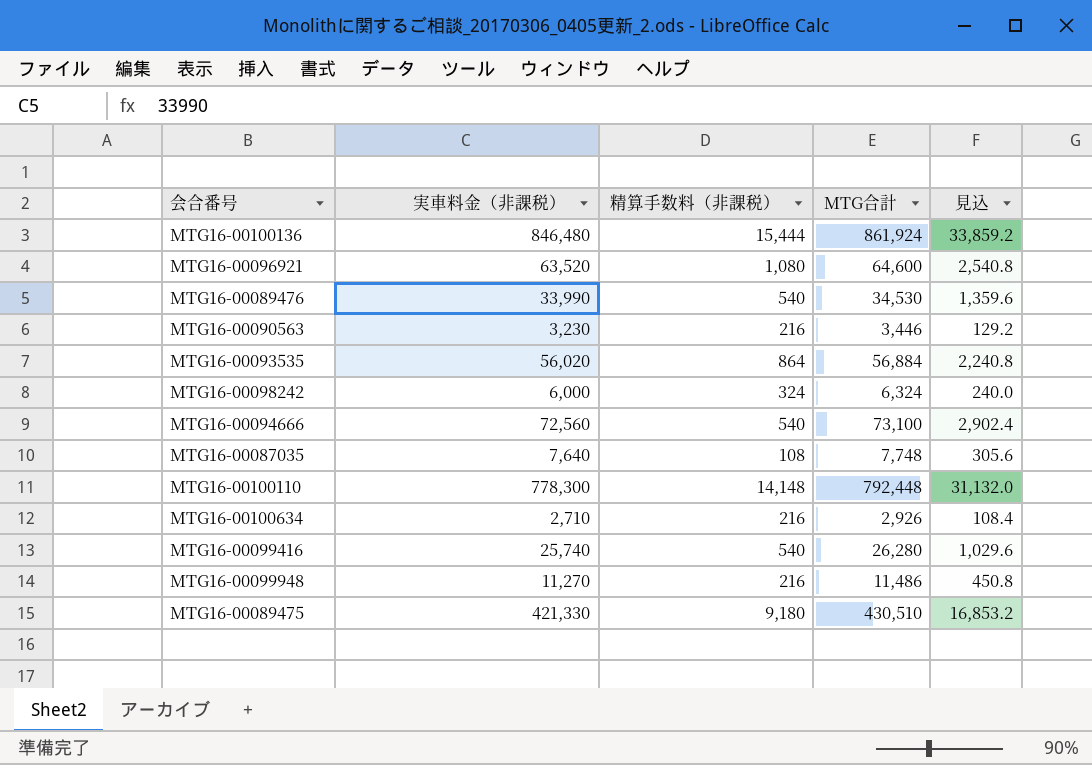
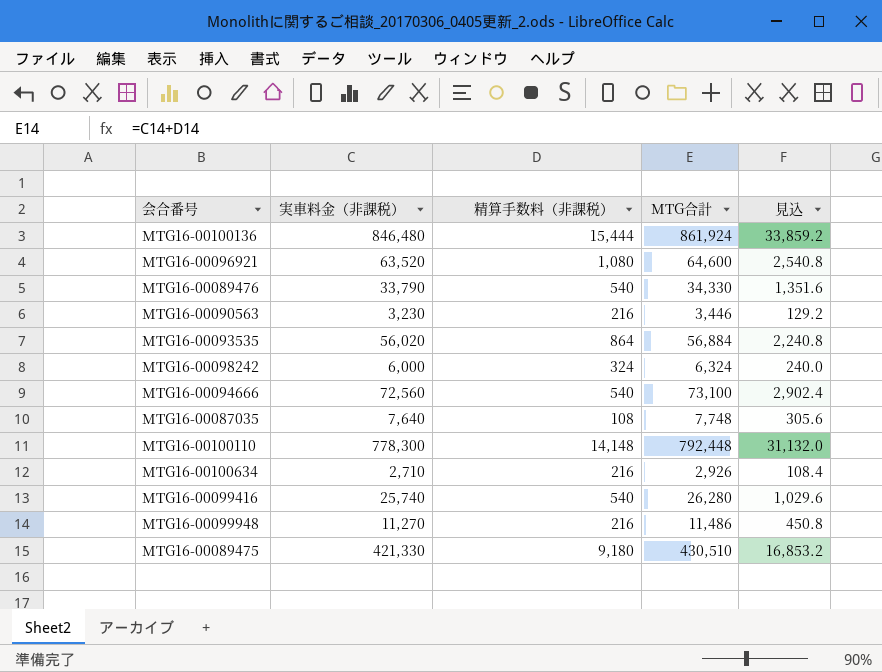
MTG16-00089476 | 実車料金（非課税）: 33,990 -> 33,790
MTG16-00089476 | MTG合計: 34,530 -> 34,330
MTG16-00089476 | 見込: 1,359.6 -> 1,351.6

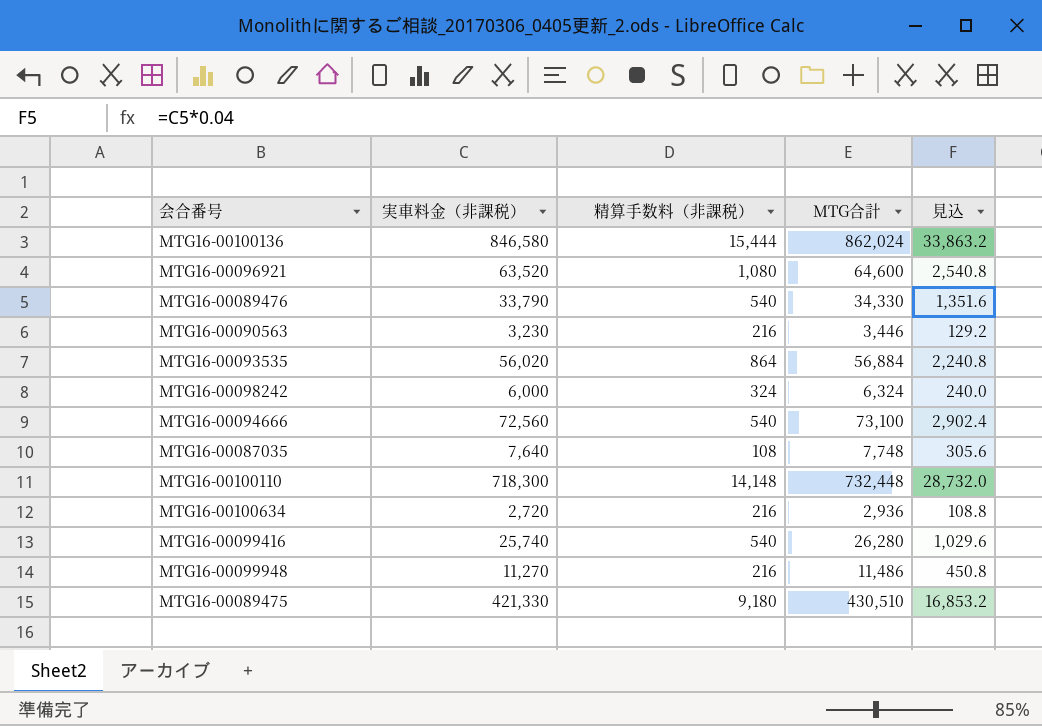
MTG16-00100136 | 実車料金（非課税）: 846,480 -> 846,580
MTG16-00100136 | MTG合計: 861,924 -> 862,024
MTG16-00100136 | 見込: 33,859.2 -> 33,863.2
MTG16-00100110 | 実車料金（非課税）: 778,300 -> 718,300
MTG16-00100110 | MTG合計: 792,448 -> 732,448
MTG16-00100110 | 見込: 31,132.0 -> 28,732.0
MTG16-00100634 | 実車料金（非課税）: 2,710 -> 2,720
MTG16-00100634 | MTG合計: 2,926 -> 2,936
MTG16-00100634 | 見込: 108.4 -> 108.8

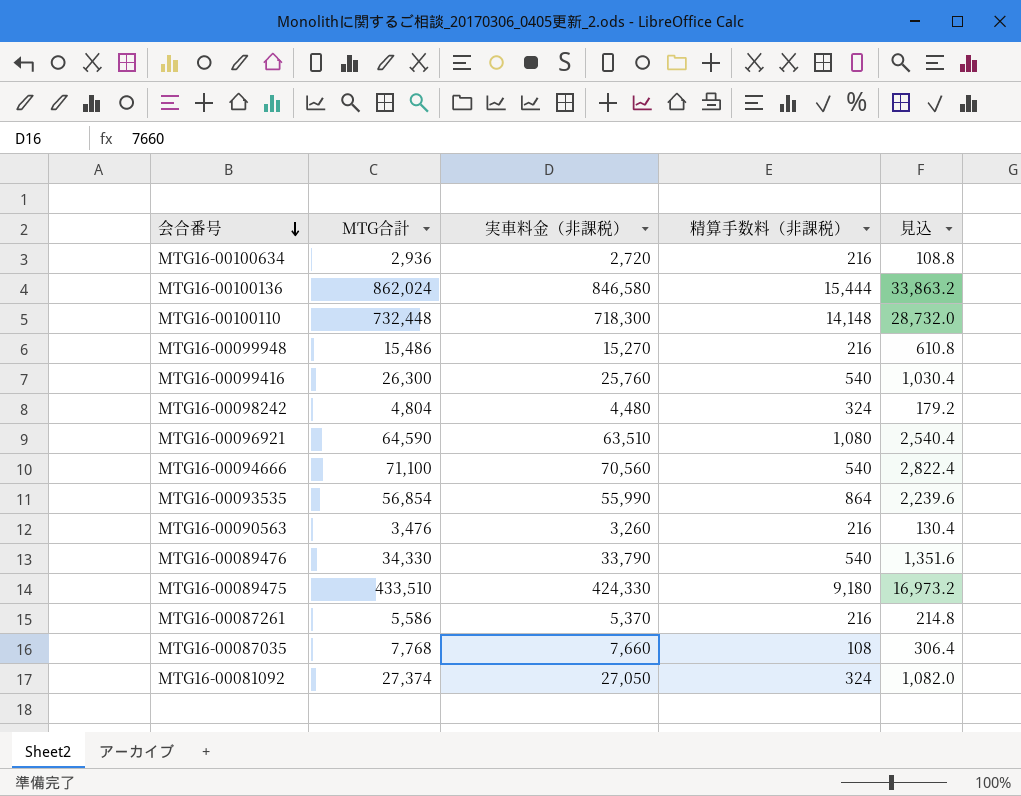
row order: none -> 会合番号 descending
column MTG合計 | position: 4 -> 2
MTG16-00099948 | MTG合計: 11,486 -> 15,486
MTG16-00099948 | 実車料金（非課税）: 11,270 -> 15,270
MTG16-00099948 | 見込: 450.8 -> 610.8
MTG16-00099416 | MTG合計: 26,280 -> 26,300
MTG16-00099416 | 実車料金（非課税）: 25,740 -> 25,760
MTG16-00099416 | 見込: 1,029.6 -> 1,030.4
MTG16-00098242 | MTG合計: 6,324 -> 4,804
MTG16-00098242 | 実車料金（非課税）: 6,000 -> 4,480
MTG16-00098242 | 見込: 240.0 -> 179.2
MTG16-00096921 | MTG合計: 64,600 -> 64,590
MTG16-00096921 | 実車料金（非課税）: 63,520 -> 63,510
MTG16-00096921 | 見込: 2,540.8 -> 2,540.4
MTG16-00094666 | MTG合計: 73,100 -> 71,100
MTG16-00094666 | 実車料金（非課税）: 72,560 -> 70,560
MTG16-00094666 | 見込: 2,902.4 -> 2,822.4
MTG16-00093535 | MTG合計: 56,884 -> 56,854
MTG16-00093535 | 実車料金（非課税）: 56,020 -> 55,990
MTG16-00093535 | 見込: 2,240.8 -> 2,239.6
MTG16-00090563 | MTG合計: 3,446 -> 3,476
MTG16-00090563 | 実車料金（非課税）: 3,230 -> 3,260
MTG16-00090563 | 見込: 129.2 -> 130.4
MTG16-00089475 | MTG合計: 430,510 -> 433,510
MTG16-00089475 | 実車料金（非課税）: 421,330 -> 424,330
MTG16-00089475 | 見込: 16,853.2 -> 16,973.2
row MTG16-00087261: none -> 5,586 | 5,370 | 216 | 214.8
MTG16-00087035 | MTG合計: 7,748 -> 7,768
MTG16-00087035 | 実車料金（非課税）: 7,640 -> 7,660
MTG16-00087035 | 見込: 305.6 -> 306.4
row MTG16-00081092: none -> 27,374 | 27,050 | 324 | 1,082.0

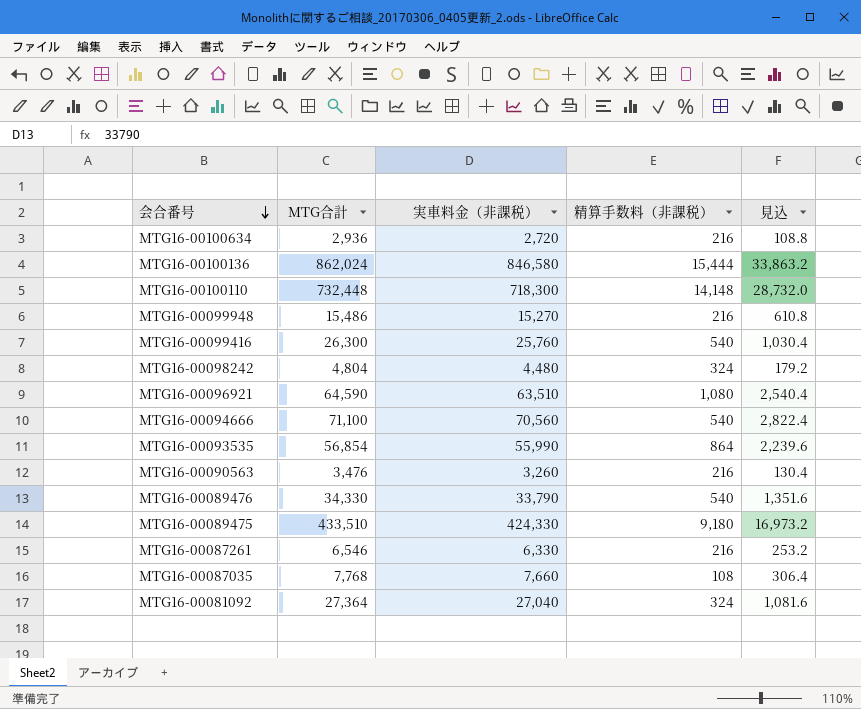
MTG16-00087261 | MTG合計: 5,586 -> 6,546
MTG16-00087261 | 実車料金（非課税）: 5,370 -> 6,330
MTG16-00087261 | 見込: 214.8 -> 253.2
MTG16-00081092 | MTG合計: 27,374 -> 27,364
MTG16-00081092 | 実車料金（非課税）: 27,050 -> 27,040
MTG16-00081092 | 見込: 1,082.0 -> 1,081.6

